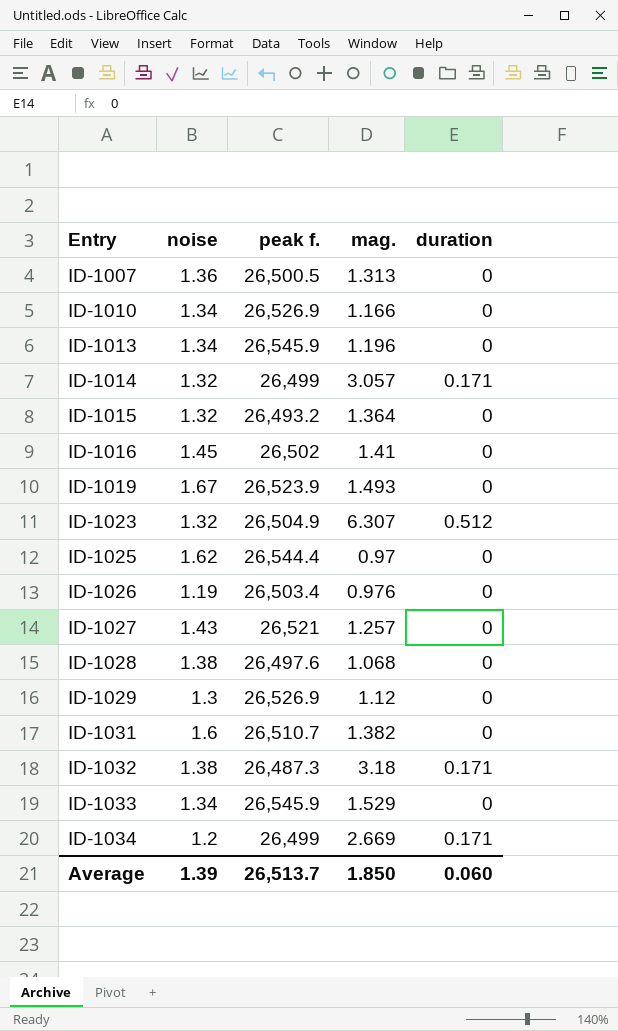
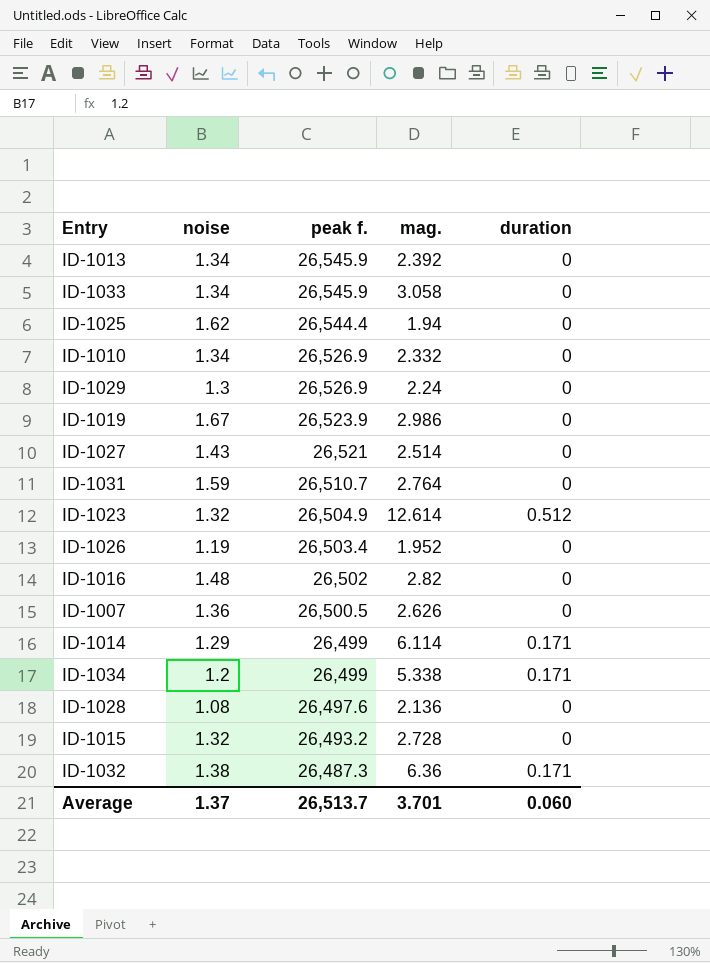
row order: Entry ascending -> peak f. descending
ID-1013 | mag.: 1.196 -> 2.392
ID-1033 | mag.: 1.529 -> 3.058
ID-1025 | mag.: 0.97 -> 1.94
ID-1010 | mag.: 1.166 -> 2.332
ID-1029 | mag.: 1.12 -> 2.24
ID-1019 | mag.: 1.493 -> 2.986
ID-1027 | mag.: 1.257 -> 2.514
ID-1031 | noise: 1.6 -> 1.59
ID-1031 | mag.: 1.382 -> 2.764
ID-1023 | mag.: 6.307 -> 12.614
ID-1026 | mag.: 0.976 -> 1.952
ID-1016 | noise: 1.45 -> 1.48
ID-1016 | mag.: 1.41 -> 2.82
ID-1007 | mag.: 1.313 -> 2.626
ID-1014 | noise: 1.32 -> 1.29
ID-1014 | mag.: 3.057 -> 6.114
ID-1034 | mag.: 2.669 -> 5.338
ID-1028 | noise: 1.38 -> 1.08
ID-1028 | mag.: 1.068 -> 2.136
ID-1015 | mag.: 1.364 -> 2.728
ID-1032 | mag.: 3.18 -> 6.36
Average | noise: 1.39 -> 1.37
Average | mag.: 1.850 -> 3.701

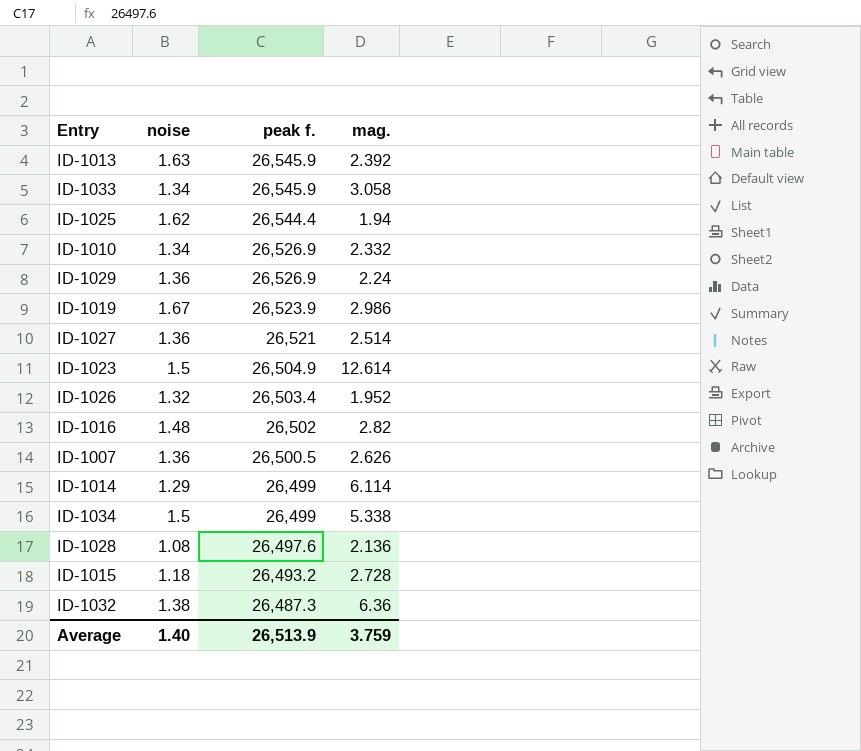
column duration | position: 5 -> none
row ID-1031: 1.59 | 26,510.7 | 2.764 | 0 -> none
ID-1013 | noise: 1.34 -> 1.63
ID-1029 | noise: 1.3 -> 1.36
ID-1027 | noise: 1.43 -> 1.36
ID-1023 | noise: 1.32 -> 1.5
ID-1026 | noise: 1.19 -> 1.32
ID-1034 | noise: 1.2 -> 1.5
ID-1015 | noise: 1.32 -> 1.18
Average | noise: 1.37 -> 1.40
Average | peak f.: 26,513.7 -> 26,513.9
Average | mag.: 3.701 -> 3.759

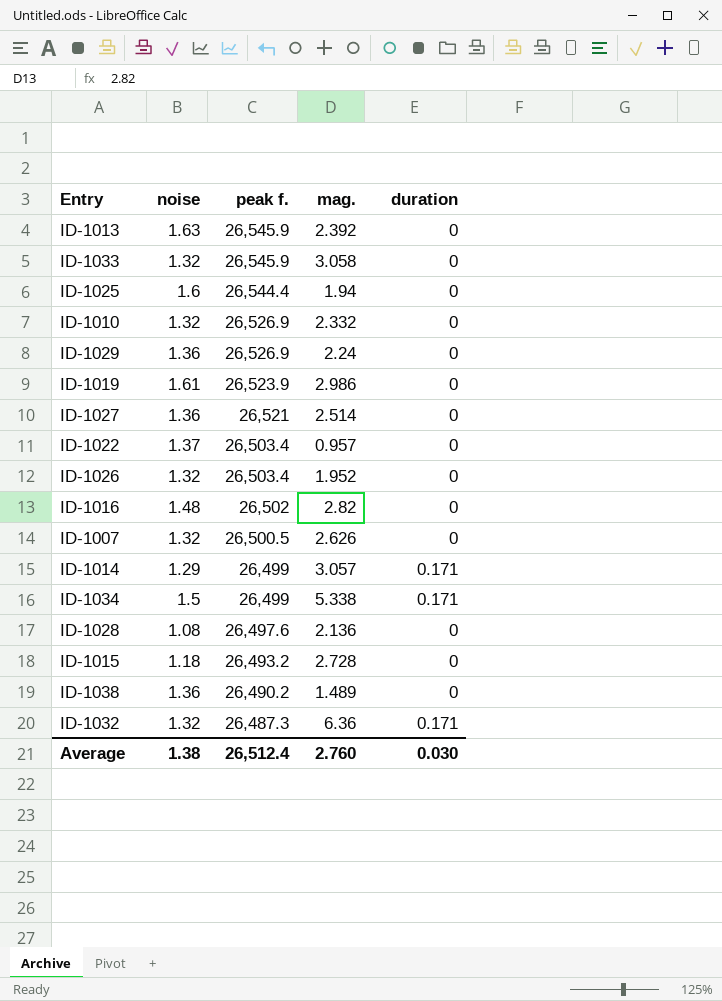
column duration | position: none -> 5
row ID-1023: 1.5 | 26,504.9 | 12.614 -> none
ID-1033 | noise: 1.34 -> 1.32
ID-1025 | noise: 1.62 -> 1.6
ID-1010 | noise: 1.34 -> 1.32
ID-1019 | noise: 1.67 -> 1.61
row ID-1022: none -> 1.37 | 26,503.4 | 0.957 | 0
ID-1007 | noise: 1.36 -> 1.32
ID-1014 | mag.: 6.114 -> 3.057
row ID-1038: none -> 1.36 | 26,490.2 | 1.489 | 0
ID-1032 | noise: 1.38 -> 1.32
Average | noise: 1.40 -> 1.38
Average | peak f.: 26,513.9 -> 26,512.4
Average | mag.: 3.759 -> 2.760

